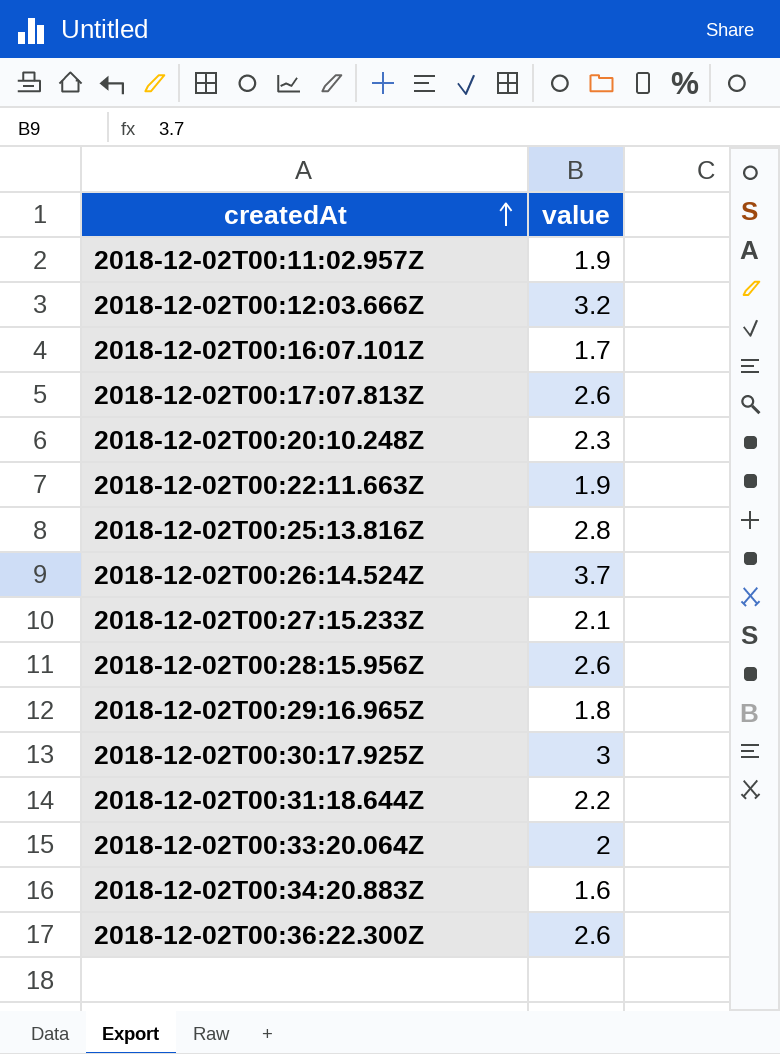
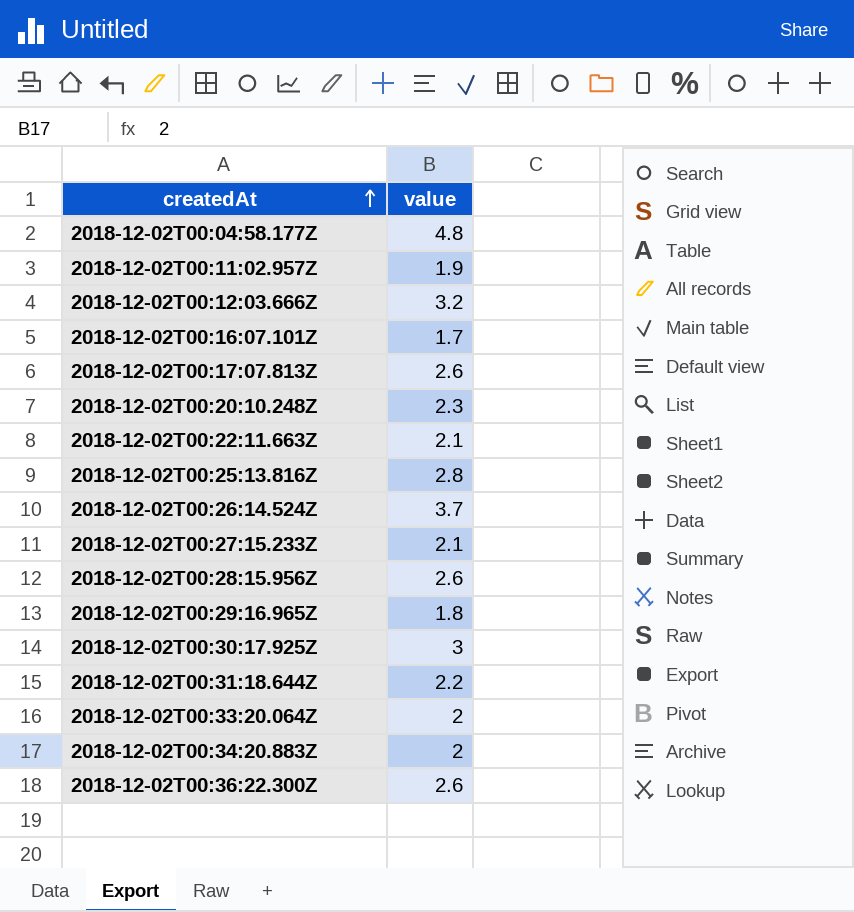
row 2018-12-02T00:04:58.177Z: none -> 4.8
2018-12-02T00:22:11.663Z | value: 1.9 -> 2.1
2018-12-02T00:34:20.883Z | value: 1.6 -> 2

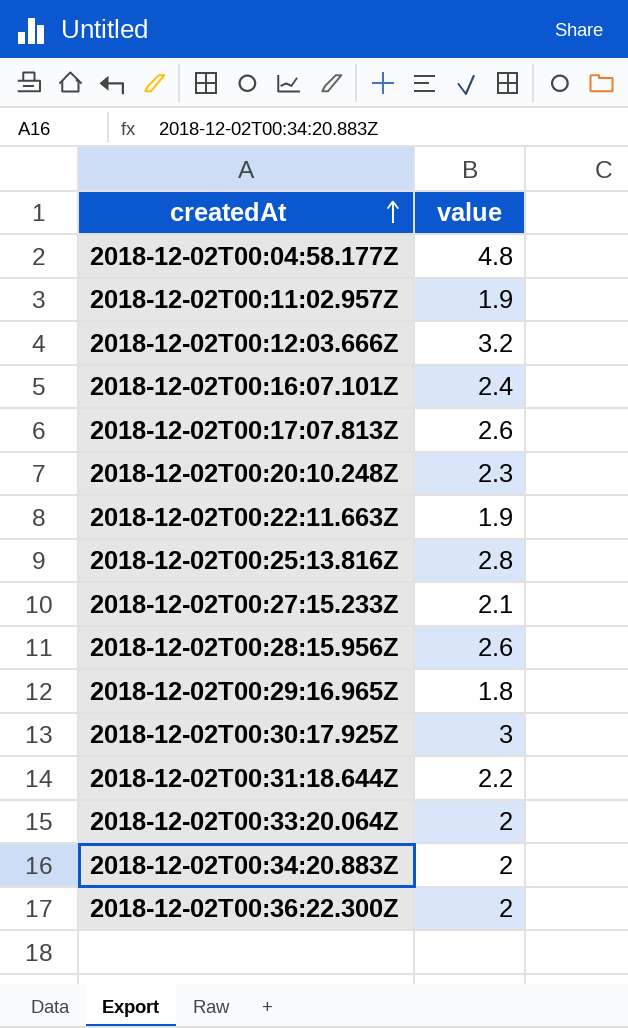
row 2018-12-02T00:26:14.524Z: 3.7 -> none
2018-12-02T00:16:07.101Z | value: 1.7 -> 2.4
2018-12-02T00:22:11.663Z | value: 2.1 -> 1.9
2018-12-02T00:36:22.300Z | value: 2.6 -> 2

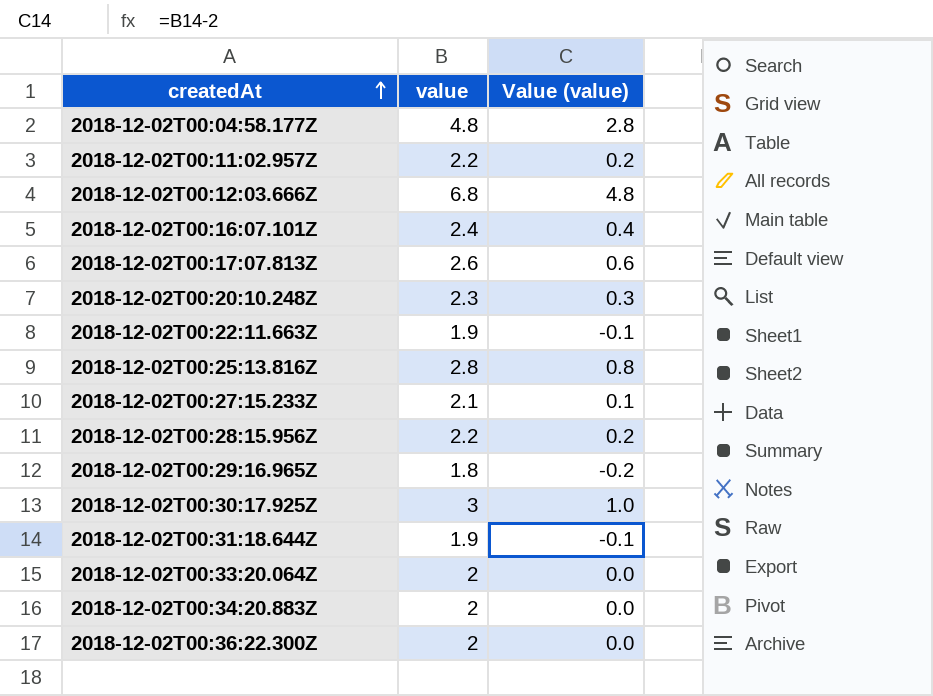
column Value (value) | formula: none -> [value] - 2
2018-12-02T00:11:02.957Z | value: 1.9 -> 2.2
2018-12-02T00:12:03.666Z | value: 3.2 -> 6.8
2018-12-02T00:28:15.956Z | value: 2.6 -> 2.2
2018-12-02T00:31:18.644Z | value: 2.2 -> 1.9

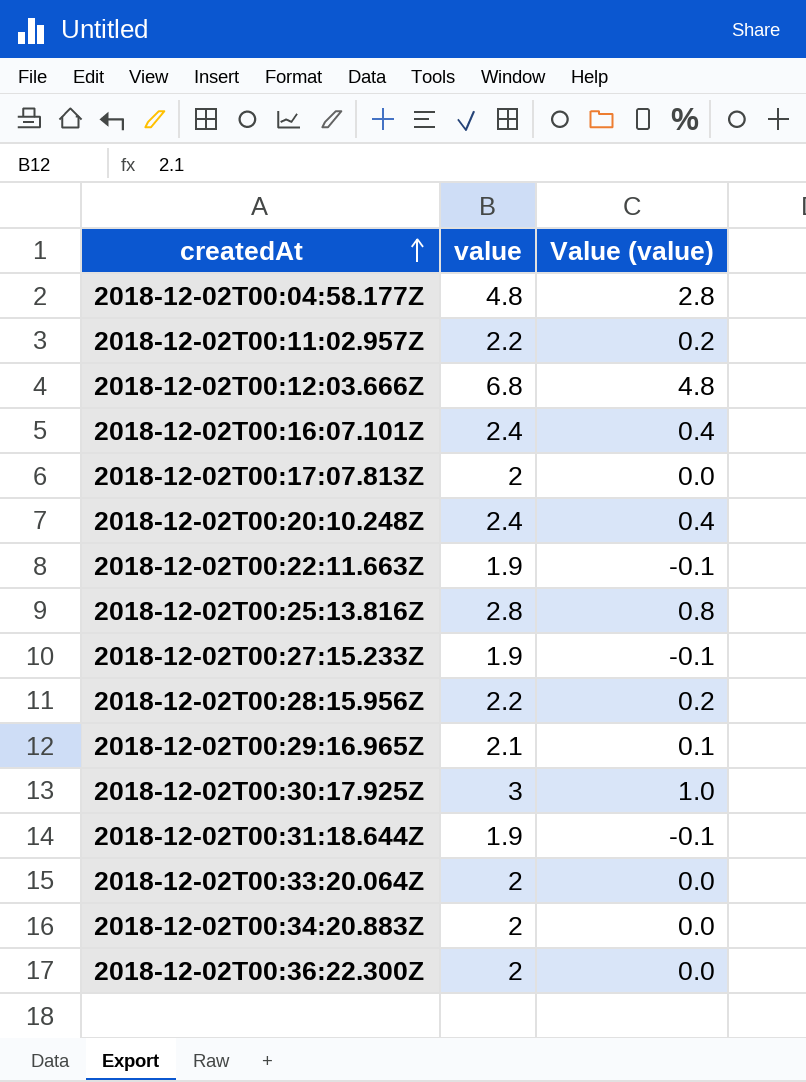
2018-12-02T00:17:07.813Z | value: 2.6 -> 2
2018-12-02T00:17:07.813Z | Value (value): 0.6 -> 0.0
2018-12-02T00:20:10.248Z | value: 2.3 -> 2.4
2018-12-02T00:20:10.248Z | Value (value): 0.3 -> 0.4
2018-12-02T00:27:15.233Z | value: 2.1 -> 1.9
2018-12-02T00:27:15.233Z | Value (value): 0.1 -> -0.1
2018-12-02T00:29:16.965Z | value: 1.8 -> 2.1
2018-12-02T00:29:16.965Z | Value (value): -0.2 -> 0.1

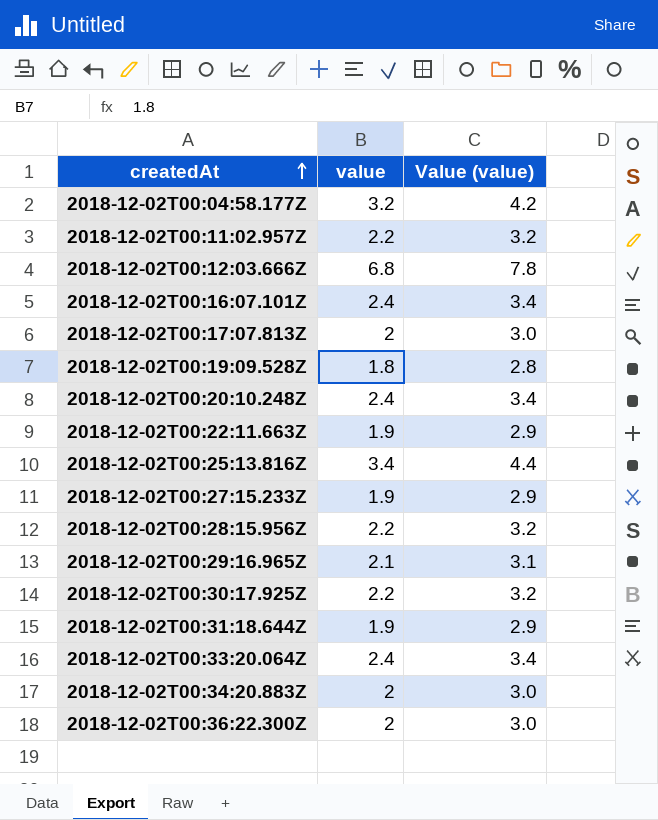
column Value (value) | formula: [value] - 2 -> [value] + 1
2018-12-02T00:04:58.177Z | value: 4.8 -> 3.2
row 2018-12-02T00:19:09.528Z: none -> 1.8 | 2.8
2018-12-02T00:25:13.816Z | value: 2.8 -> 3.4
2018-12-02T00:30:17.925Z | value: 3 -> 2.2
2018-12-02T00:33:20.064Z | value: 2 -> 2.4

